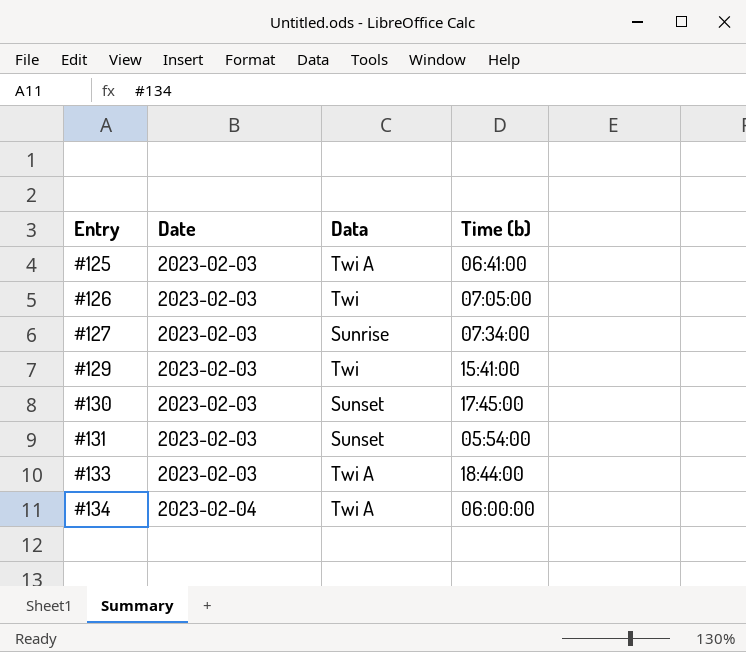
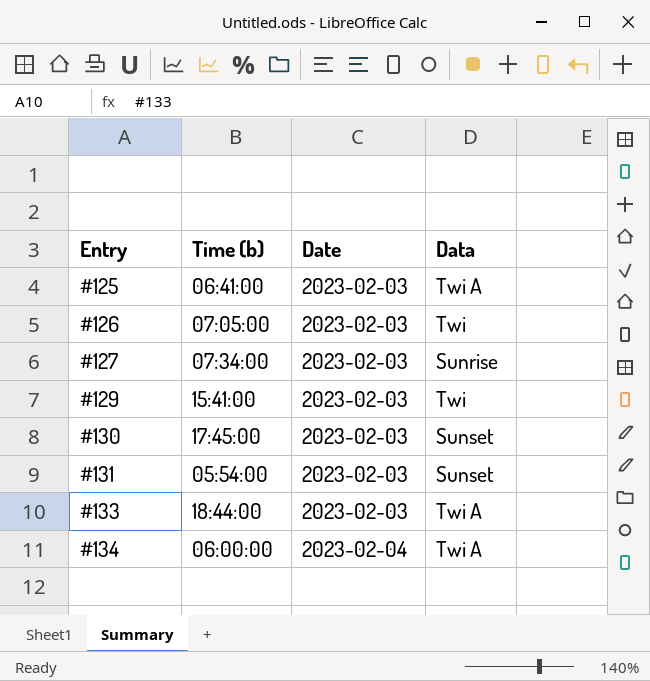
column Time (b) | position: 4 -> 2

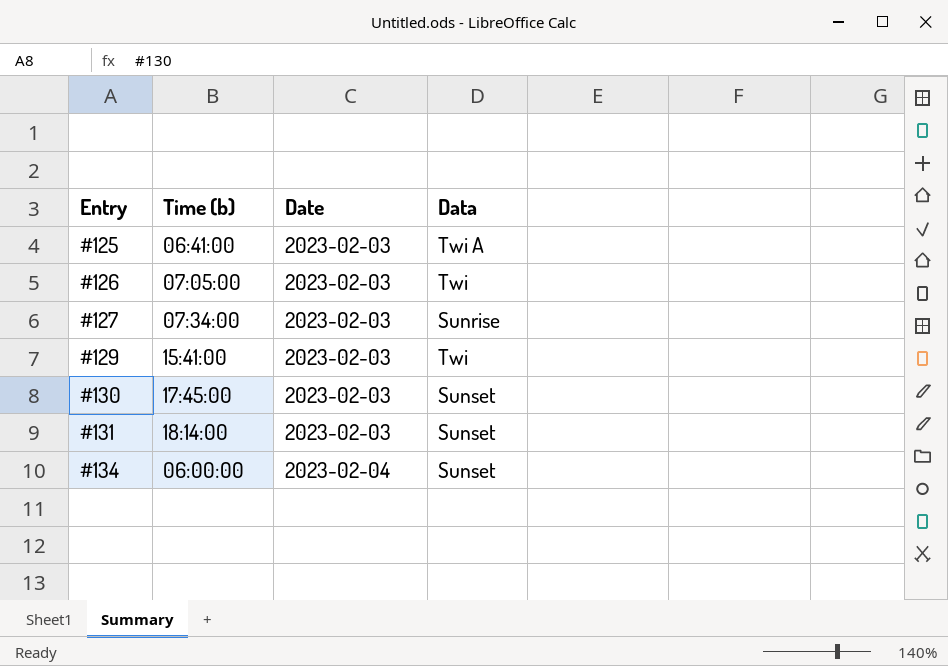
row #133: 18:44:00 | 2023-02-03 | Twi A -> none
#131 | Time (b): 05:54:00 -> 18:14:00
#134 | Data: Twi A -> Sunset

